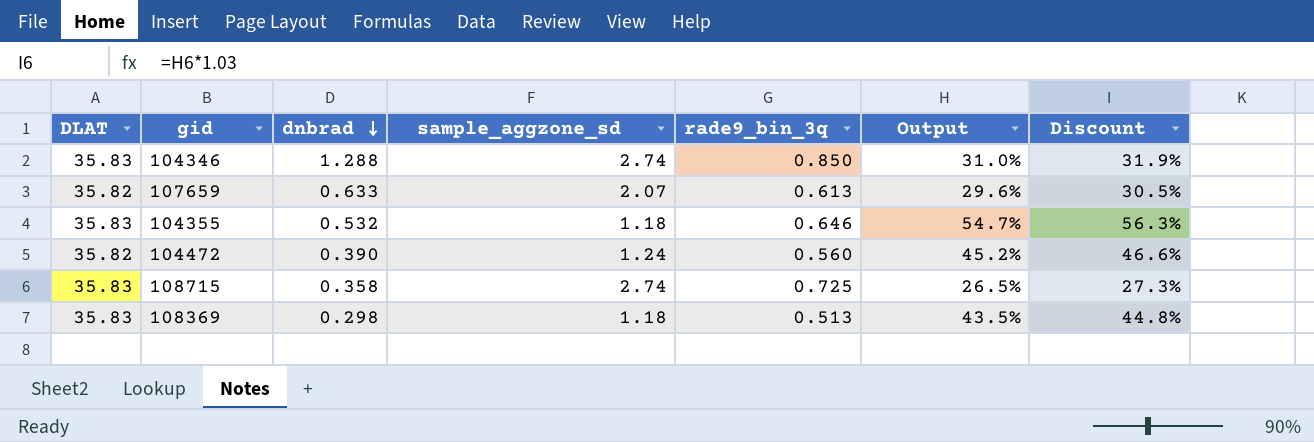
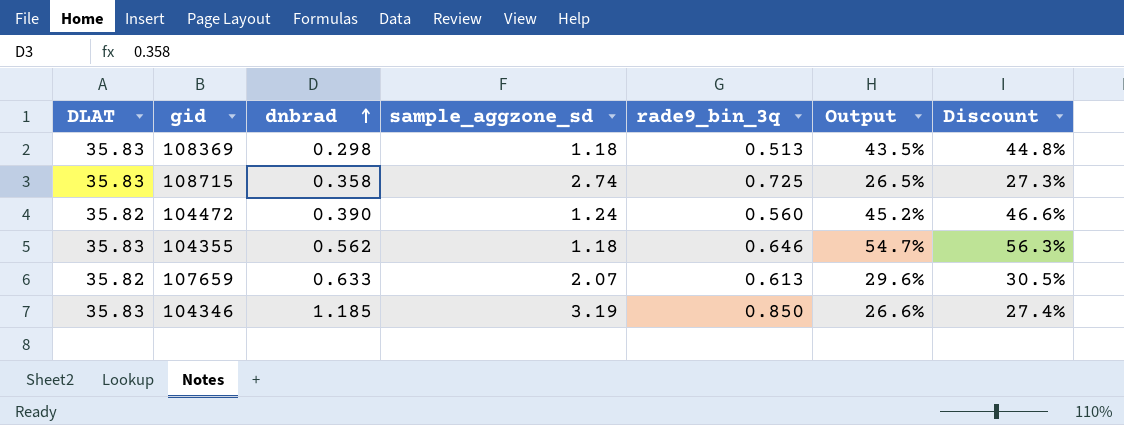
row order: dnbrad descending -> dnbrad ascending
104355 | dnbrad: 0.532 -> 0.562
104346 | dnbrad: 1.288 -> 1.185
104346 | sample_aggzone_sd: 2.74 -> 3.19
104346 | Output: 31.0% -> 26.6%
104346 | Discount: 31.9% -> 27.4%

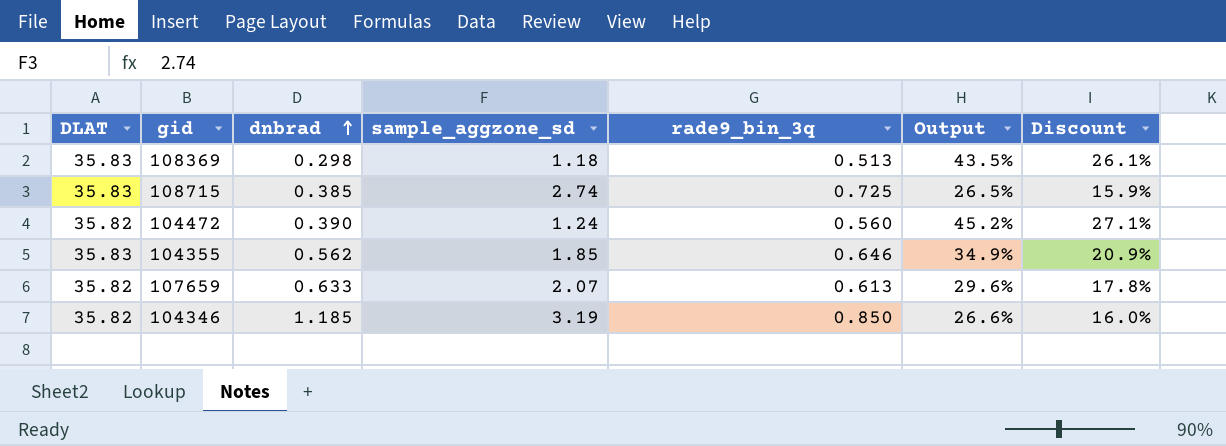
column Discount | formula: [Output] * 1.03 -> [Output] * 0.6
108715 | dnbrad: 0.358 -> 0.385
104355 | sample_aggzone_sd: 1.18 -> 1.85
104355 | Output: 54.7% -> 34.9%
104346 | DLAT: 35.83 -> 35.82

